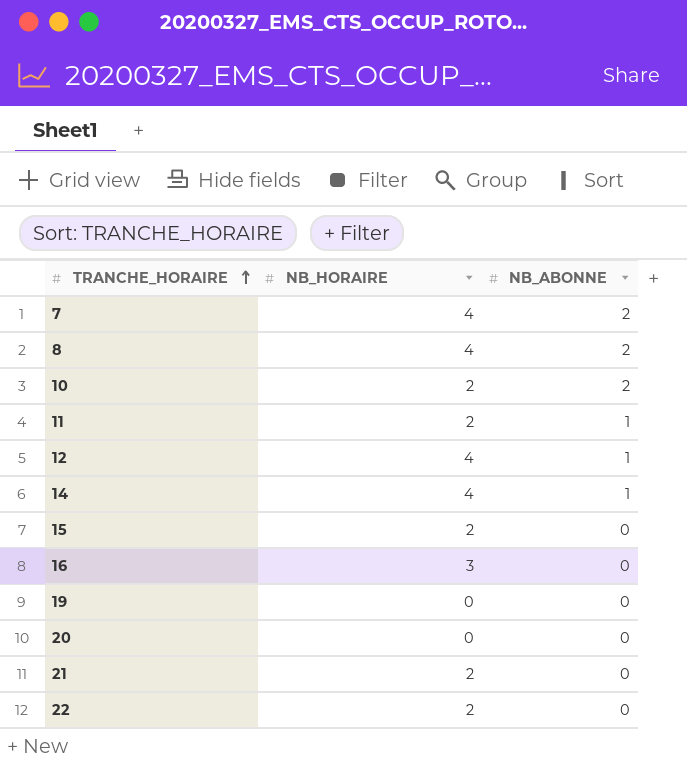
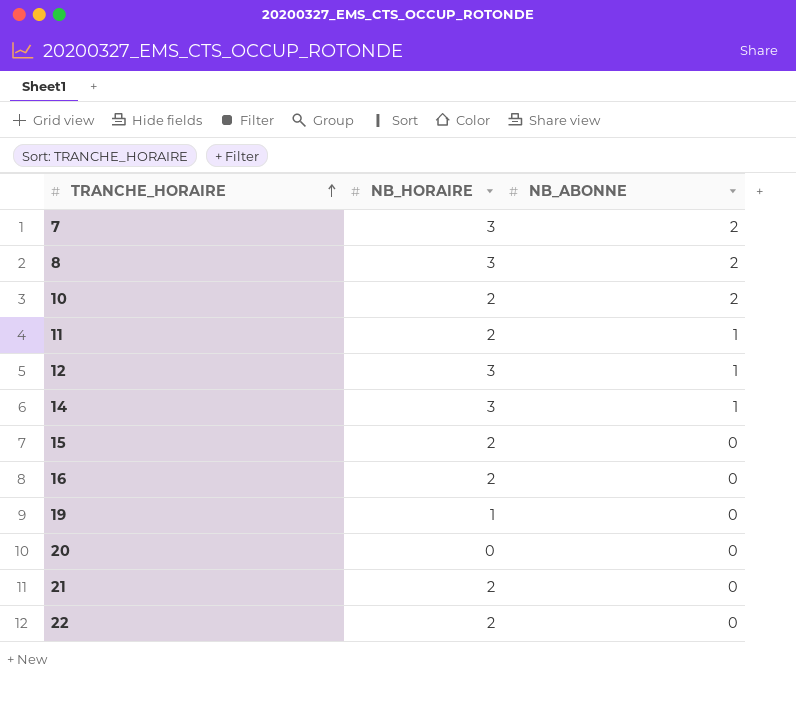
7 | NB_HORAIRE: 4 -> 3
8 | NB_HORAIRE: 4 -> 3
12 | NB_HORAIRE: 4 -> 3
14 | NB_HORAIRE: 4 -> 3
16 | NB_HORAIRE: 3 -> 2
19 | NB_HORAIRE: 0 -> 1

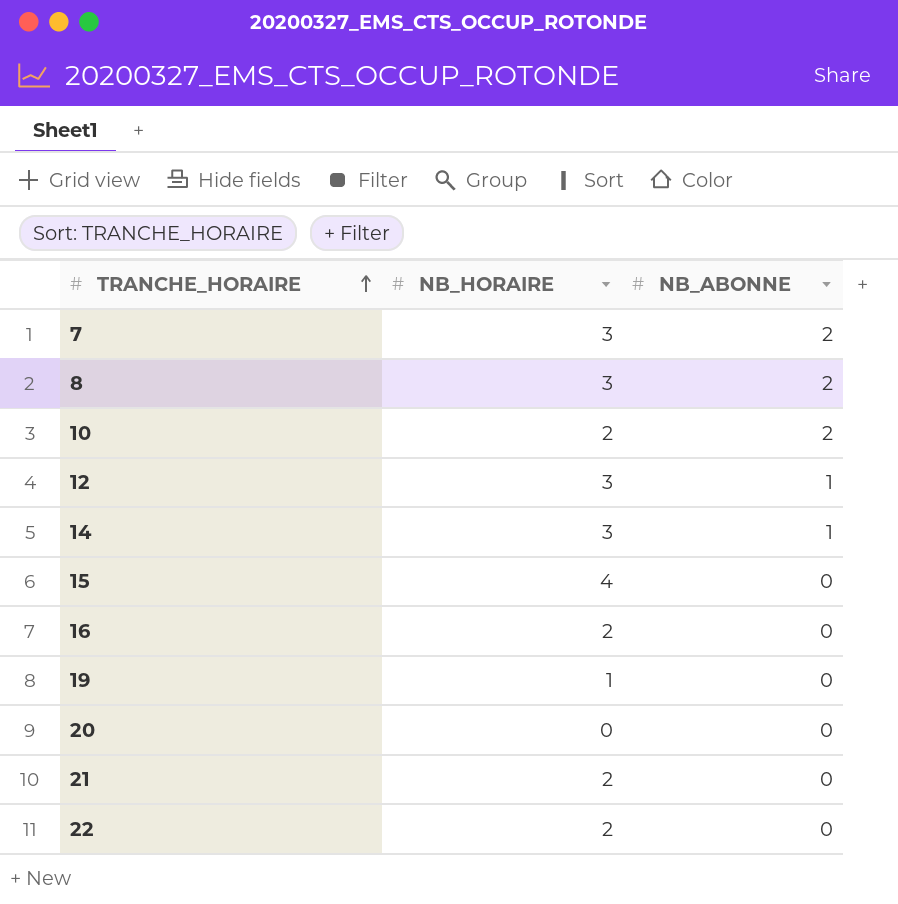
row 11: 2 | 1 -> none
15 | NB_HORAIRE: 2 -> 4

